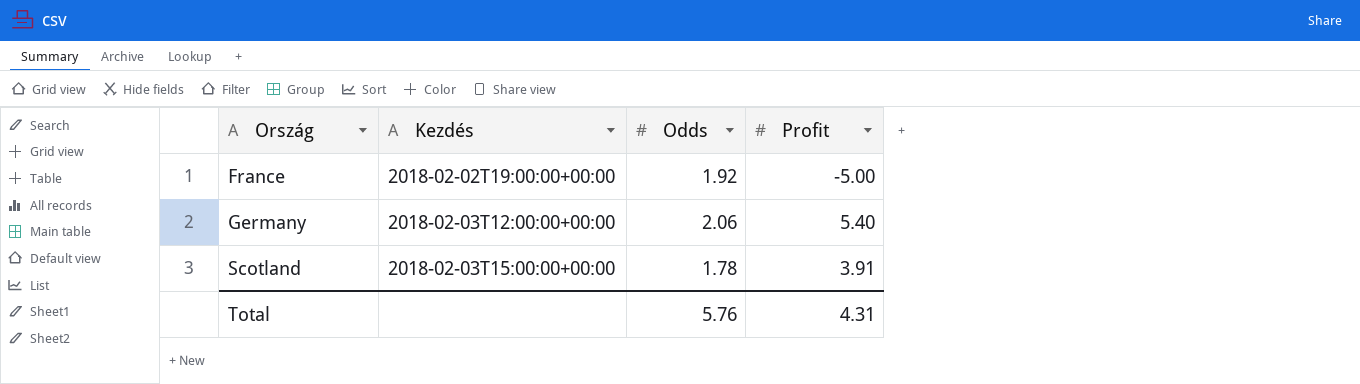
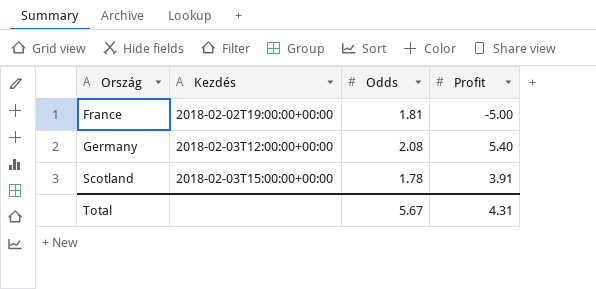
France | Odds: 1.92 -> 1.81
Germany | Odds: 2.06 -> 2.08
Total | Odds: 5.76 -> 5.67

